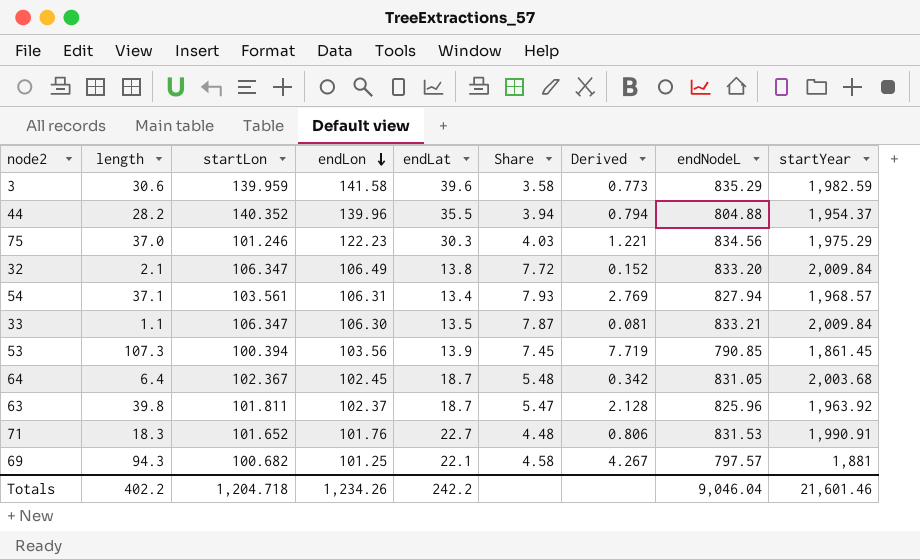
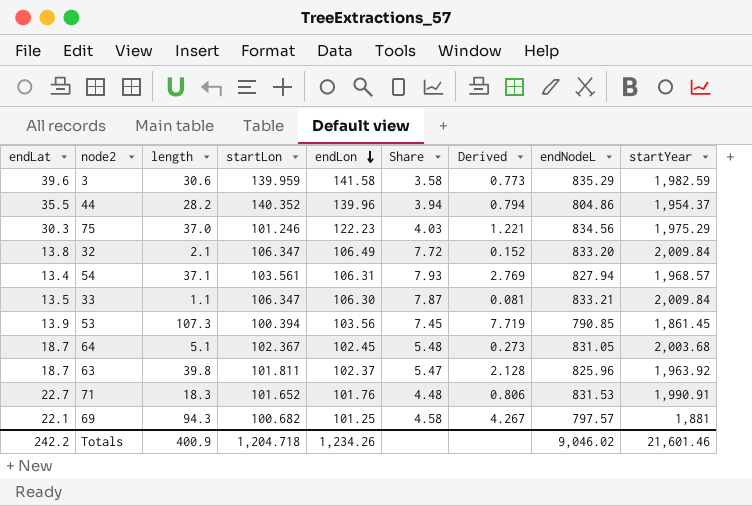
column endLat | position: 5 -> 1
44 | endNodeL: 804.88 -> 804.86
64 | length: 6.4 -> 5.1
64 | Derived: 0.342 -> 0.273
Totals | length: 402.2 -> 400.9
Totals | endNodeL: 9,046.04 -> 9,046.02

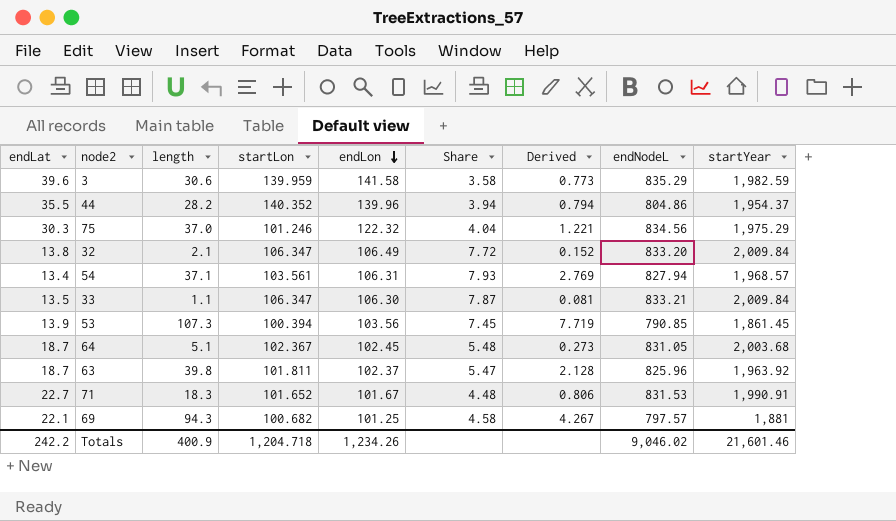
75 | endLon: 122.23 -> 122.32
75 | Share: 4.03 -> 4.04
71 | endLon: 101.76 -> 101.67

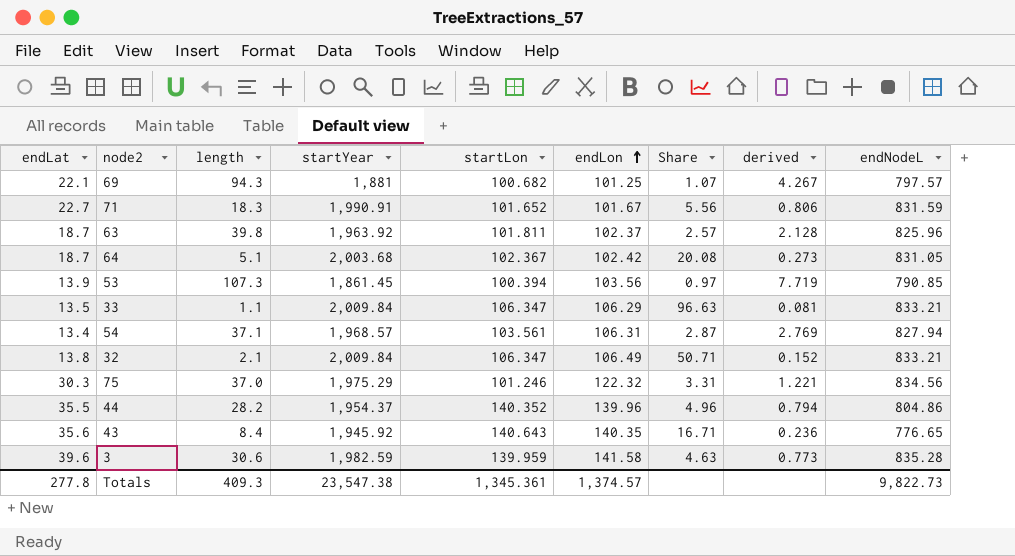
row order: endLon descending -> endLon ascending
column startYear | position: 9 -> 4
column Share | formula: [endLon] / [endLat] -> [endLon] / [length]
column name: Derived -> derived
71 | endNodeL: 831.53 -> 831.59
64 | endLon: 102.45 -> 102.42
33 | endLon: 106.30 -> 106.29
32 | endNodeL: 833.20 -> 833.21
row 43: none -> 35.6 | 8.4 | 1,945.92 | 140.643 | 140.35 | 16.71 | 0.236 | 776.65
3 | endNodeL: 835.29 -> 835.28
Totals | endLat: 242.2 -> 277.8
Totals | length: 400.9 -> 409.3
Totals | startYear: 21,601.46 -> 23,547.38
Totals | startLon: 1,204.718 -> 1,345.361
Totals | endLon: 1,234.26 -> 1,374.57
Totals | endNodeL: 9,046.02 -> 9,822.73

